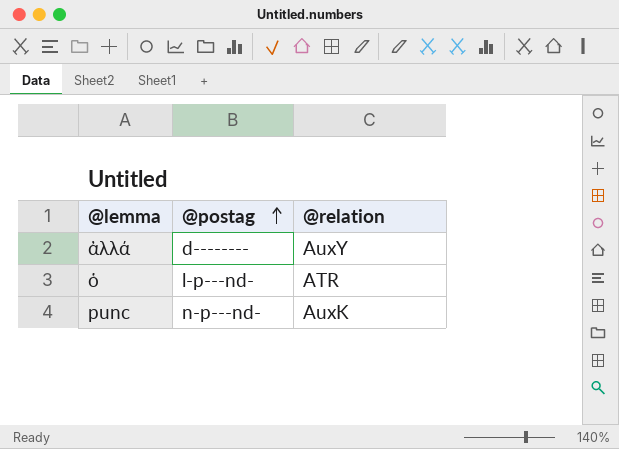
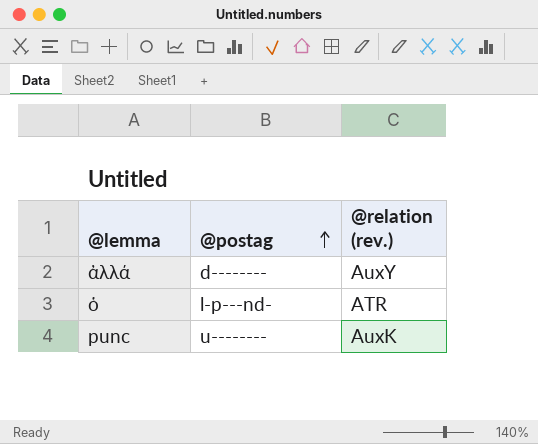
column name: @relation -> @relation (rev.)
punc | @postag: n-p---nd- -> u--------

